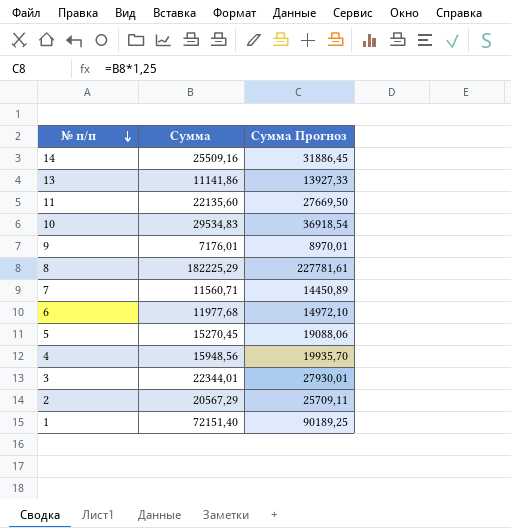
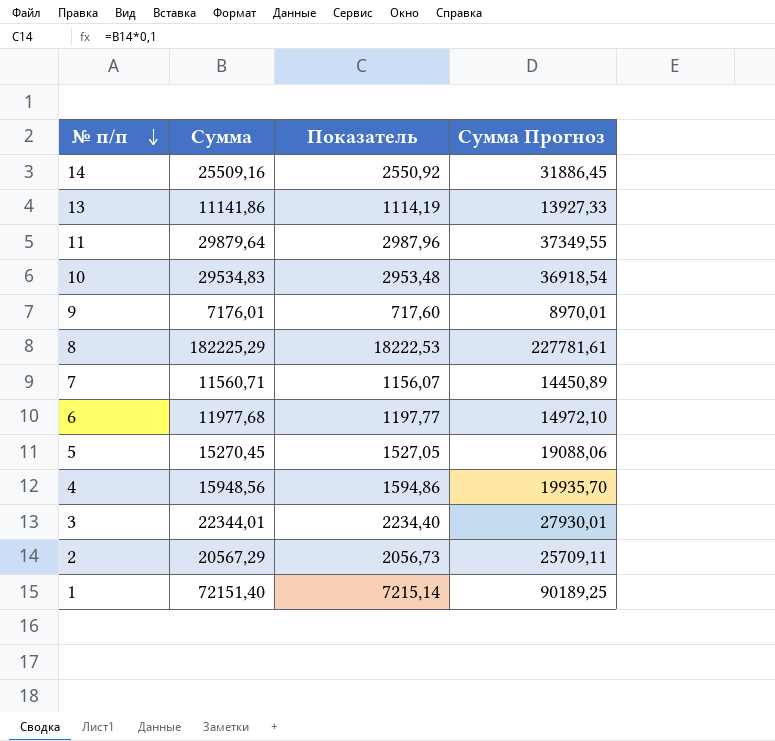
column Показатель | formula: none -> [Сумма] * 0,1
11 | Сумма: 22135,60 -> 29879,64
11 | Сумма Прогноз: 27669,50 -> 37349,55

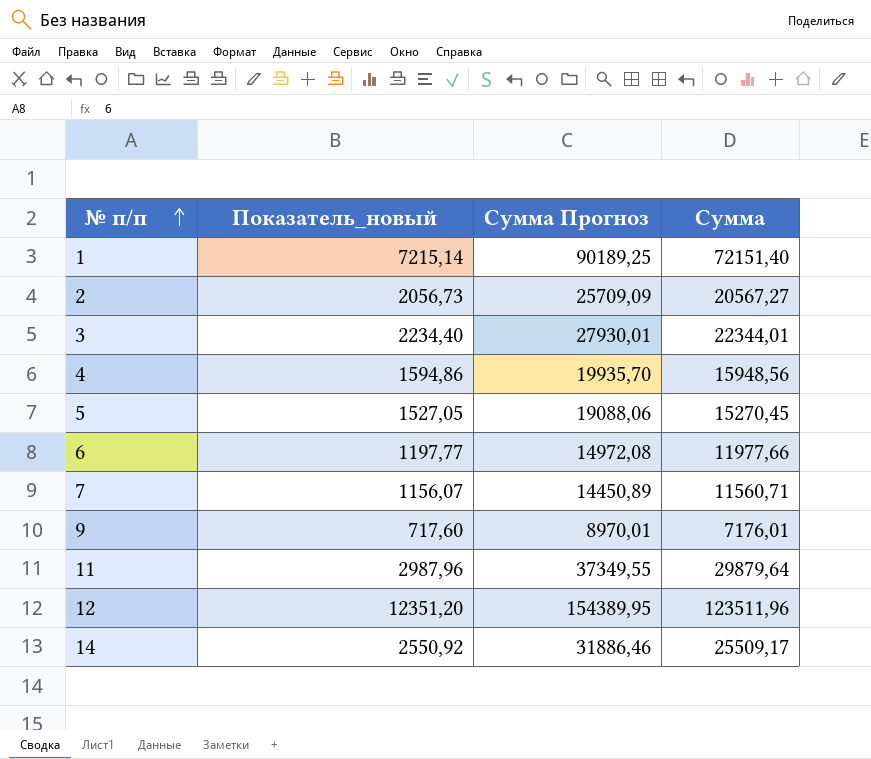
row order: № п/п descending -> № п/п ascending
column name: Показатель -> Показатель_новый
column Сумма | position: 2 -> 4
row 13: 11141,86 | 1114,19 | 13927,33 -> none
row 10: 29534,83 | 2953,48 | 36918,54 -> none
row 8: 182225,29 | 18222,53 | 227781,61 -> none
2 | Сумма Прогноз: 25709,11 -> 25709,09
2 | Сумма: 20567,29 -> 20567,27
6 | Сумма Прогноз: 14972,10 -> 14972,08
6 | Сумма: 11977,68 -> 11977,66
row 12: none -> 12351,20 | 154389,95 | 123511,96
14 | Сумма Прогноз: 31886,45 -> 31886,46
14 | Сумма: 25509,16 -> 25509,17

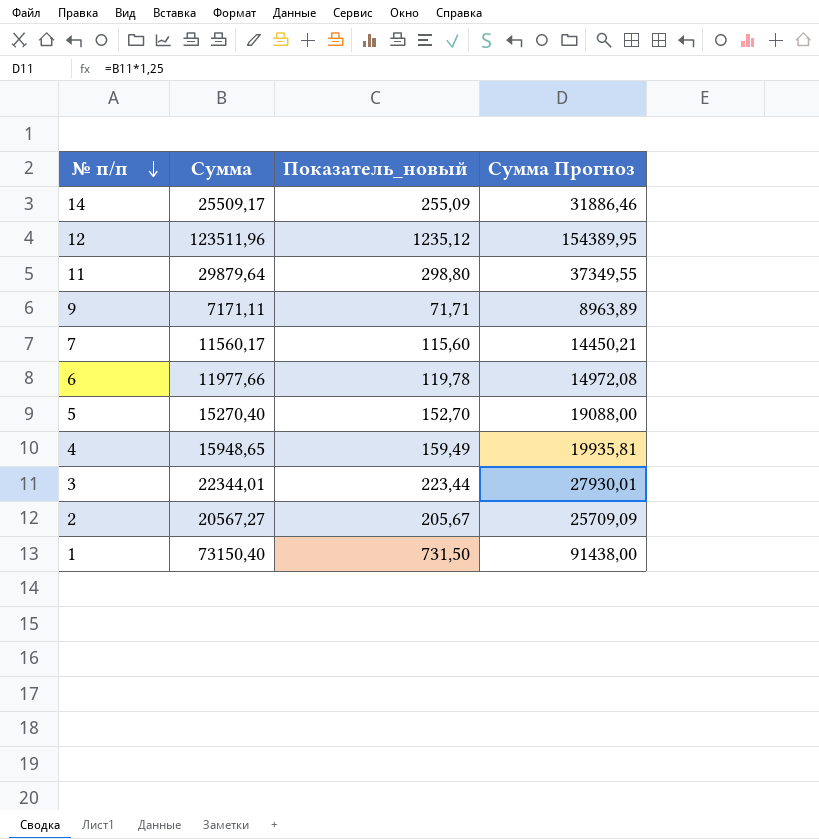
row order: № п/п ascending -> № п/п descending
column Сумма | position: 4 -> 2
column Показатель_новый | formula: [Сумма] * 0,1 -> [Сумма] * 0,01
9 | Сумма: 7176,01 -> 7171,11
9 | Сумма Прогноз: 8970,01 -> 8963,89
7 | Сумма: 11560,71 -> 11560,17
7 | Сумма Прогноз: 14450,89 -> 14450,21
5 | Сумма: 15270,45 -> 15270,40
5 | Сумма Прогноз: 19088,06 -> 19088,00
4 | Сумма: 15948,56 -> 15948,65
4 | Сумма Прогноз: 19935,70 -> 19935,81
1 | Сумма: 72151,40 -> 73150,40
1 | Сумма Прогноз: 90189,25 -> 91438,00

